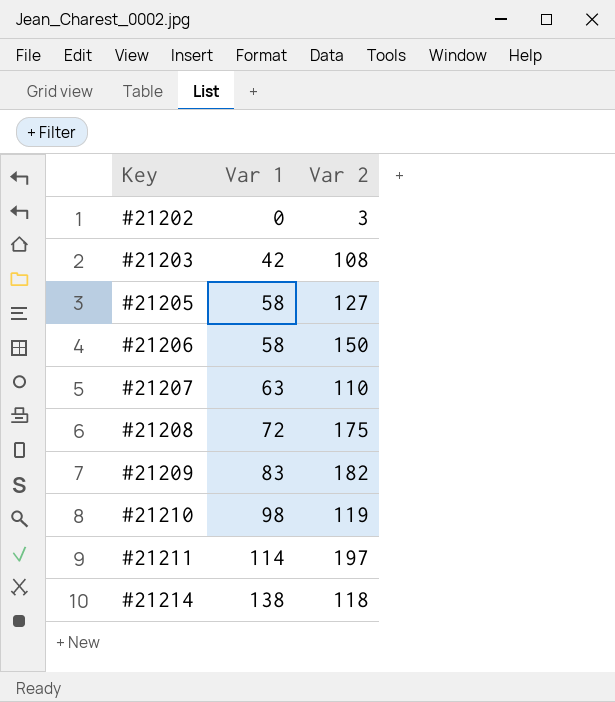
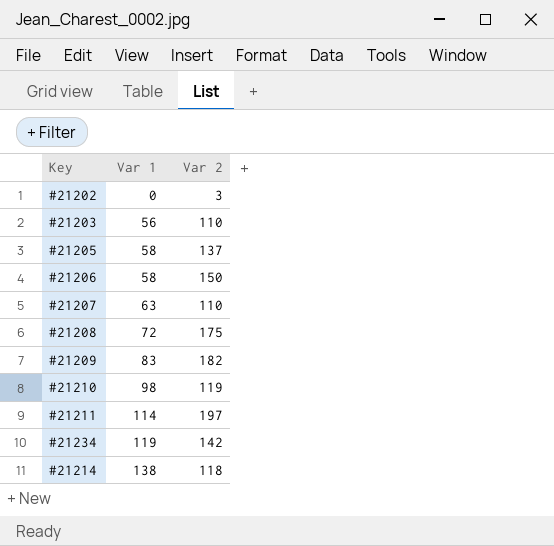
#21203 | Var 1: 42 -> 56
#21203 | Var 2: 108 -> 110
#21205 | Var 2: 127 -> 137
row #21234: none -> 119 | 142

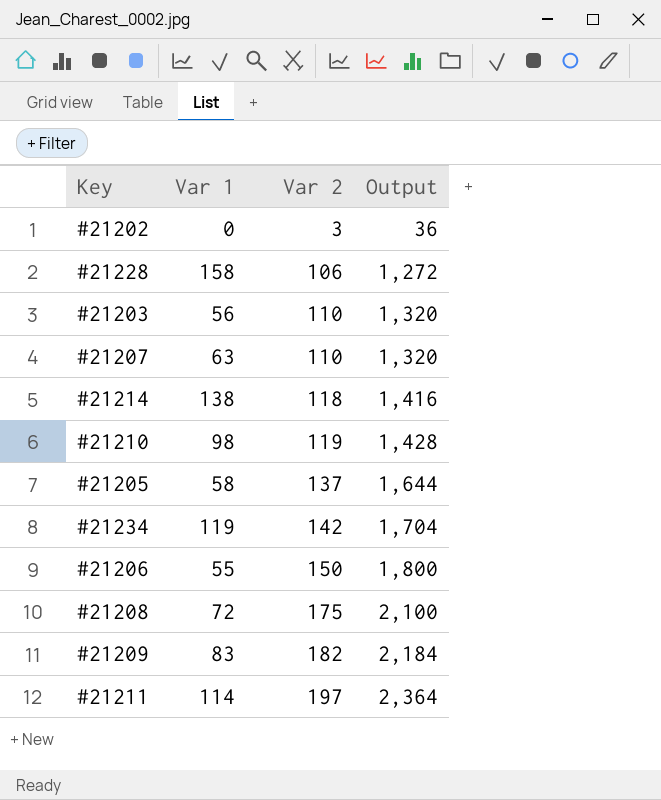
row order: Var 1 ascending -> Var 2 ascending
column Output | formula: none -> [Var 2] * 12
row #21228: none -> 158 | 106 | 1,272
#21206 | Var 1: 58 -> 55

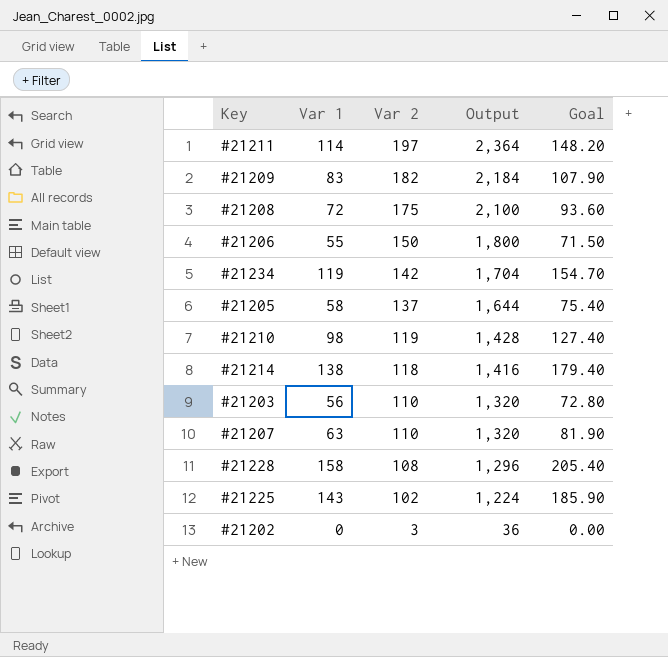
row order: Var 2 ascending -> Var 2 descending
column Goal | formula: none -> [Var 1] * 1.3
#21228 | Var 2: 106 -> 108
#21228 | Output: 1,272 -> 1,296
row #21225: none -> 143 | 102 | 1,224 | 185.90

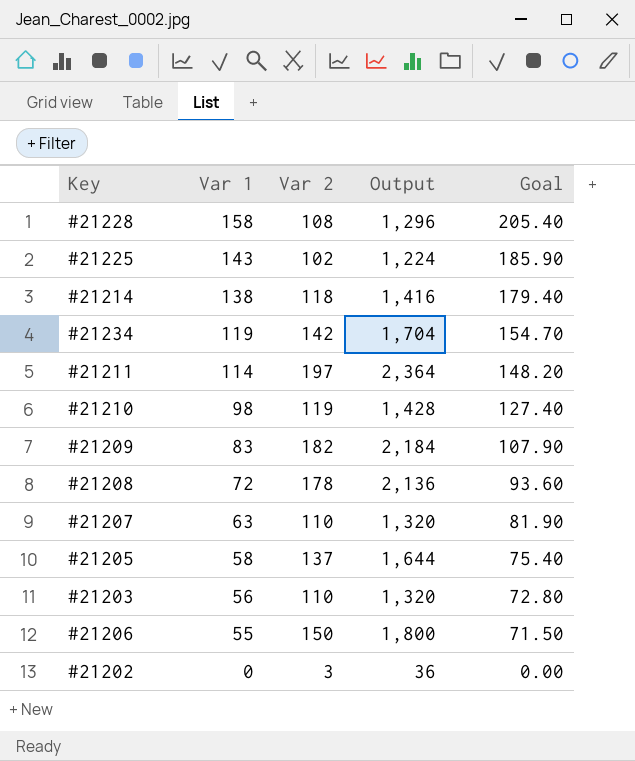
row order: Var 2 descending -> Var 1 descending
#21208 | Var 2: 175 -> 178
#21208 | Output: 2,100 -> 2,136

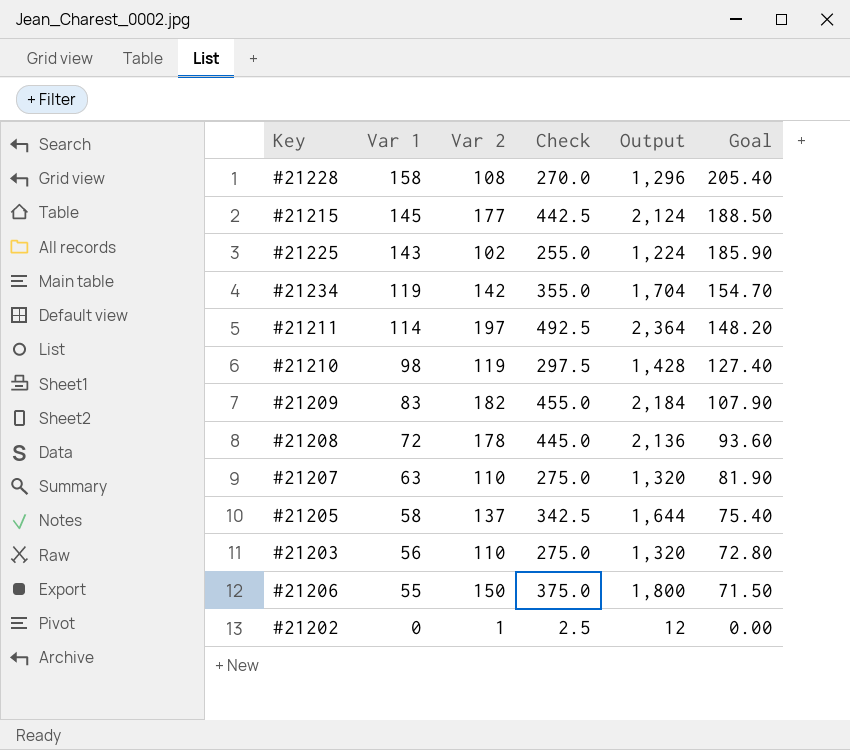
column Check | formula: none -> [Var 2] * 2.5
row #21214: 138 | 118 | 1,416 | 179.40 -> none
row #21215: none -> 145 | 177 | 442.5 | 2,124 | 188.50
#21202 | Var 2: 3 -> 1
#21202 | Output: 36 -> 12

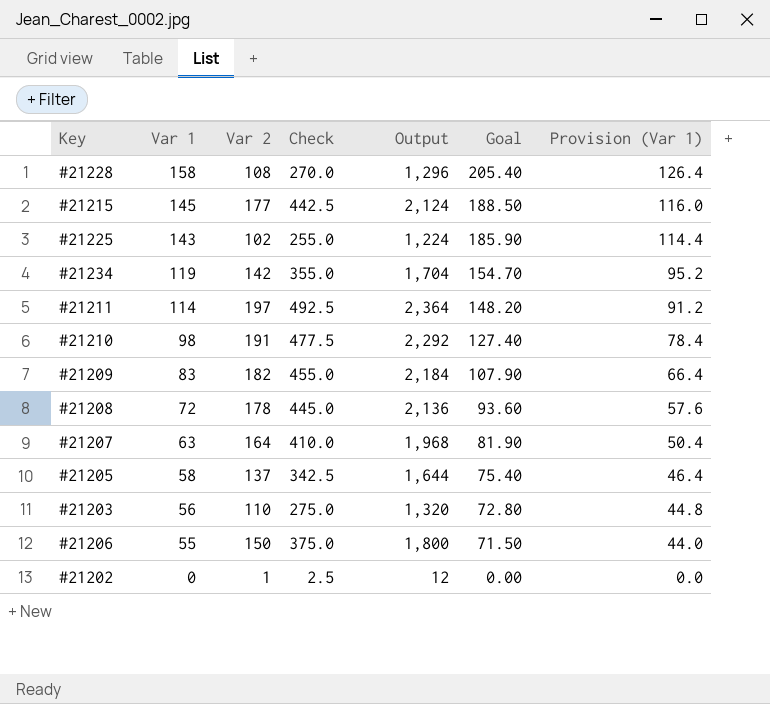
column Provision (Var 1) | formula: none -> [Var 1] * 0.8
#21210 | Var 2: 119 -> 191
#21210 | Check: 297.5 -> 477.5
#21210 | Output: 1,428 -> 2,292
#21207 | Var 2: 110 -> 164
#21207 | Check: 275.0 -> 410.0
#21207 | Output: 1,320 -> 1,968

